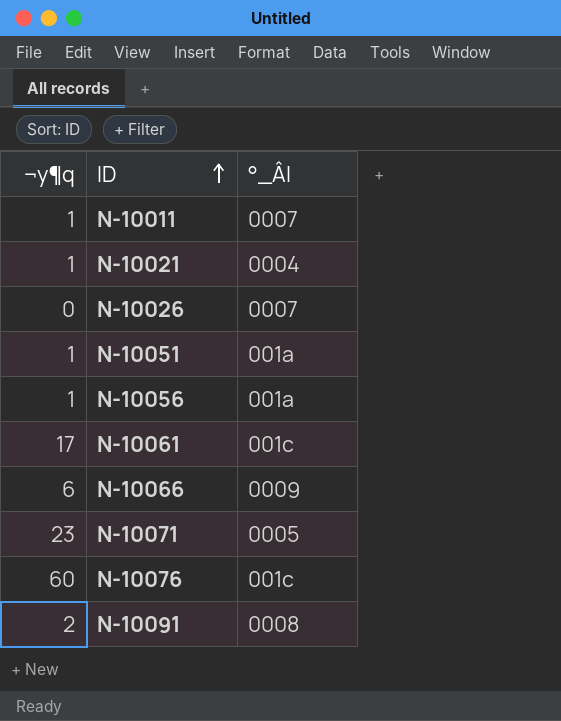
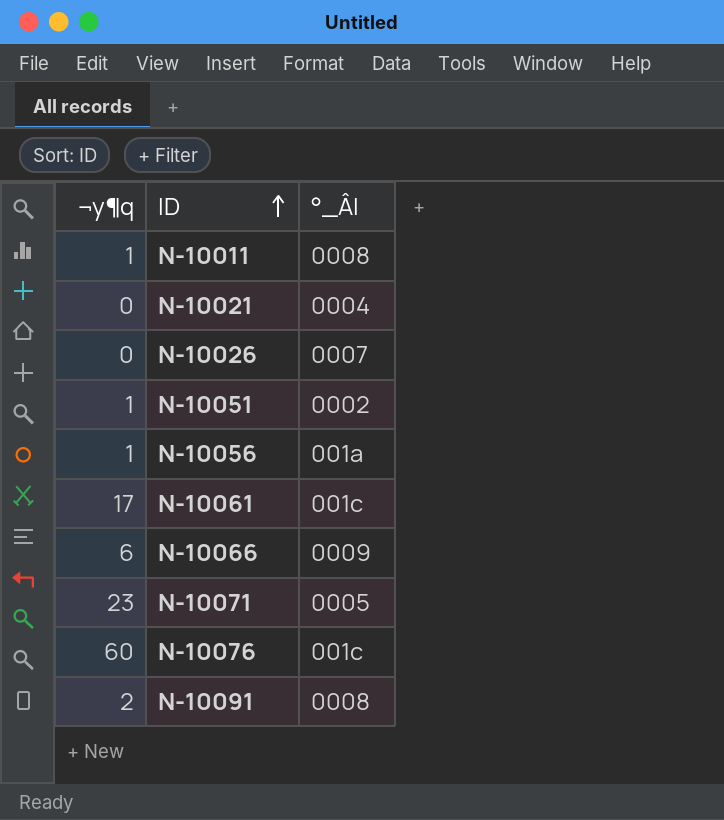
N-10011 | °_ÂI: 0007 -> 0008
N-10021 | ¬y¶q: 1 -> 0
N-10051 | °_ÂI: 001a -> 0002

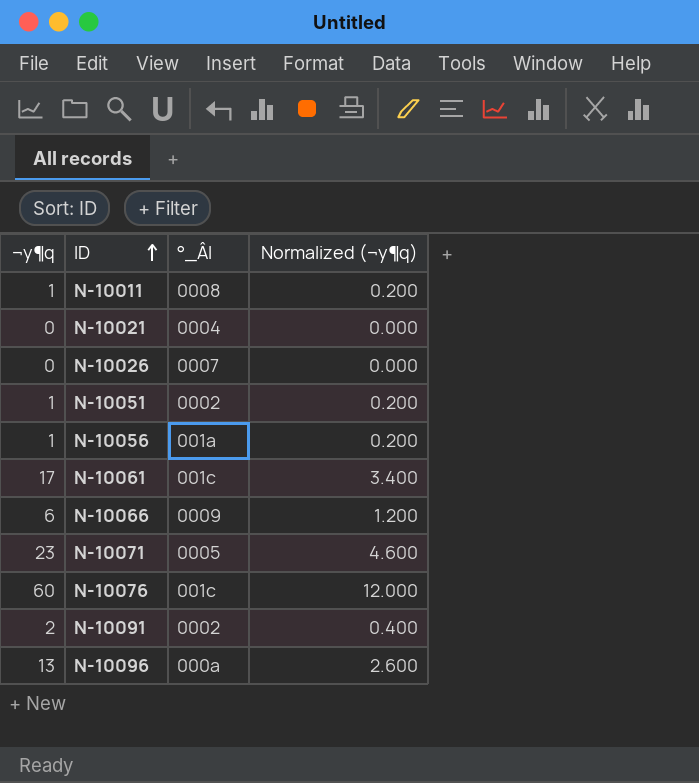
column Normalized (¬y¶q) | formula: none -> [¬y¶q] * 0.2
N-10091 | °_ÂI: 0008 -> 0002
row N-10096: none -> 13 | 000a | 2.600

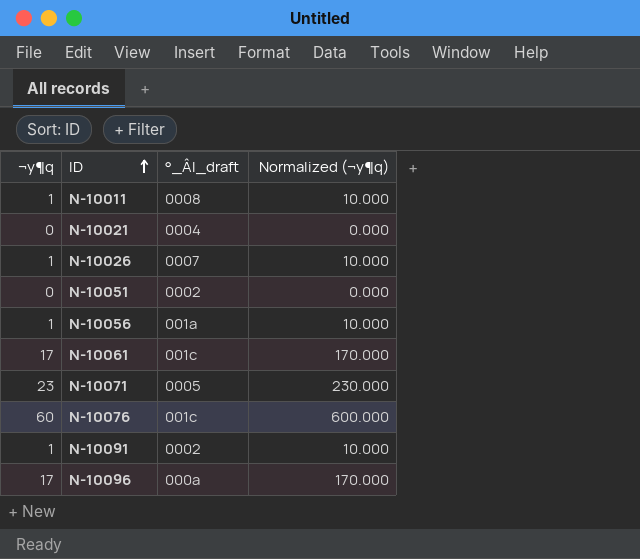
column name: °_ÂI -> °_ÂI_draft
column Normalized (¬y¶q) | formula: [¬y¶q] * 0.2 -> [¬y¶q] * 10
row N-10066: 6 | 0009 | 1.200 -> none
N-10026 | ¬y¶q: 0 -> 1
N-10051 | ¬y¶q: 1 -> 0
N-10091 | ¬y¶q: 2 -> 1
N-10096 | ¬y¶q: 13 -> 17

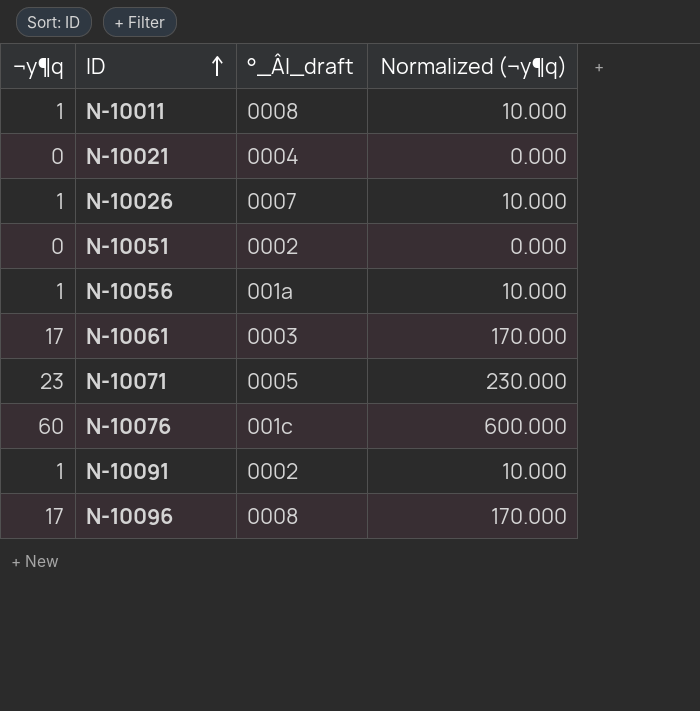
N-10061 | °_ÂI_draft: 001c -> 0003
N-10096 | °_ÂI_draft: 000a -> 0008

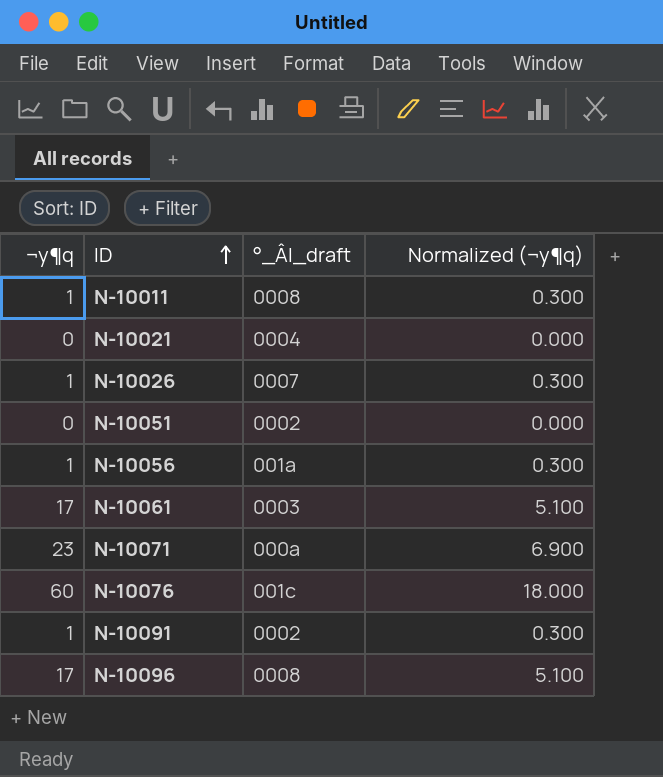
column Normalized (¬y¶q) | formula: [¬y¶q] * 10 -> [¬y¶q] * 0.3
N-10071 | °_ÂI_draft: 0005 -> 000a

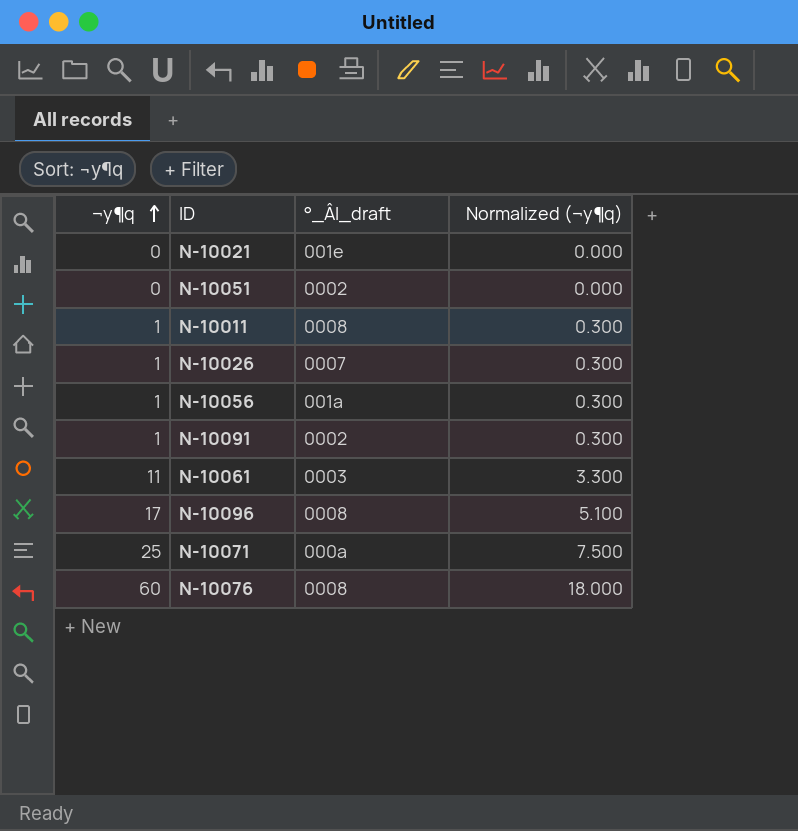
row order: ID ascending -> ¬y¶q ascending
N-10021 | °_ÂI_draft: 0004 -> 001e
N-10061 | ¬y¶q: 17 -> 11
N-10061 | Normalized (¬y¶q): 5.100 -> 3.300
N-10071 | ¬y¶q: 23 -> 25
N-10071 | Normalized (¬y¶q): 6.900 -> 7.500
N-10076 | °_ÂI_draft: 001c -> 0008

